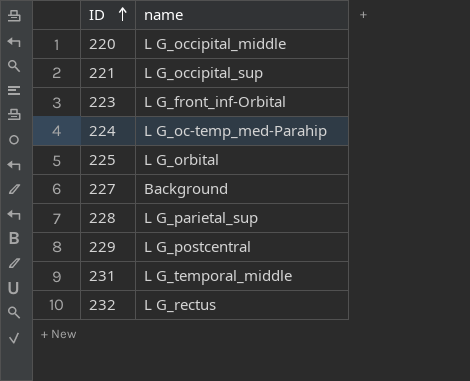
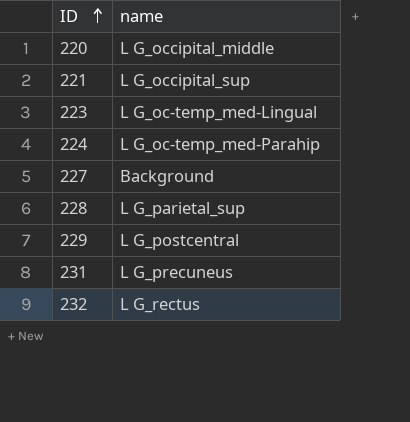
row 225: L G_orbital -> none
223 | name: L G_front_inf-Orbital -> L G_oc-temp_med-Lingual
231 | name: L G_temporal_middle -> L G_precuneus

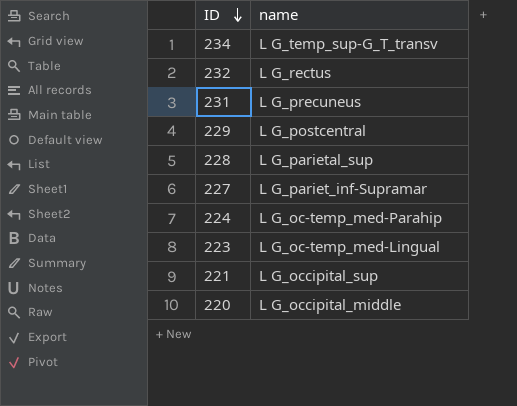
row order: ID ascending -> ID descending
row 234: none -> L G_temp_sup-G_T_transv
227 | name: Background -> L G_pariet_inf-Supramar

